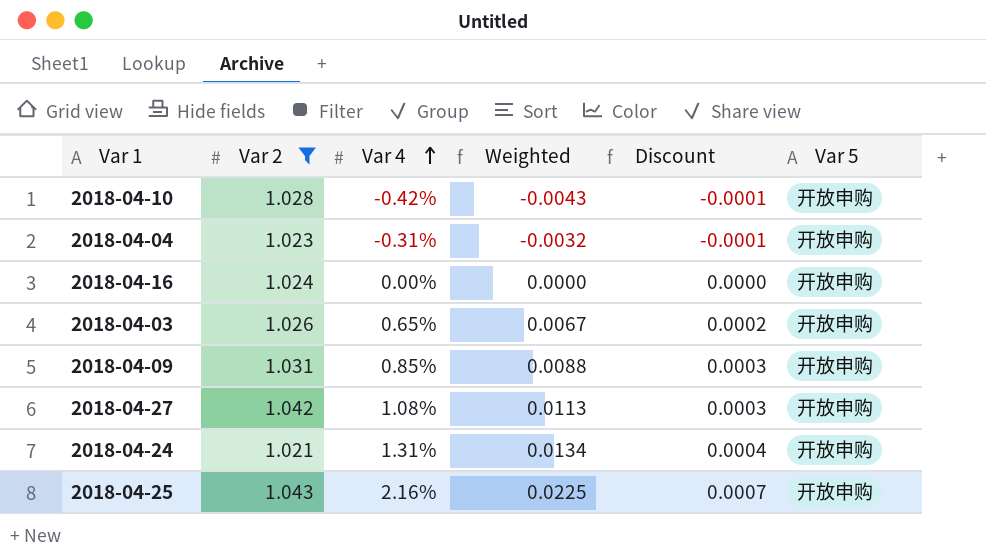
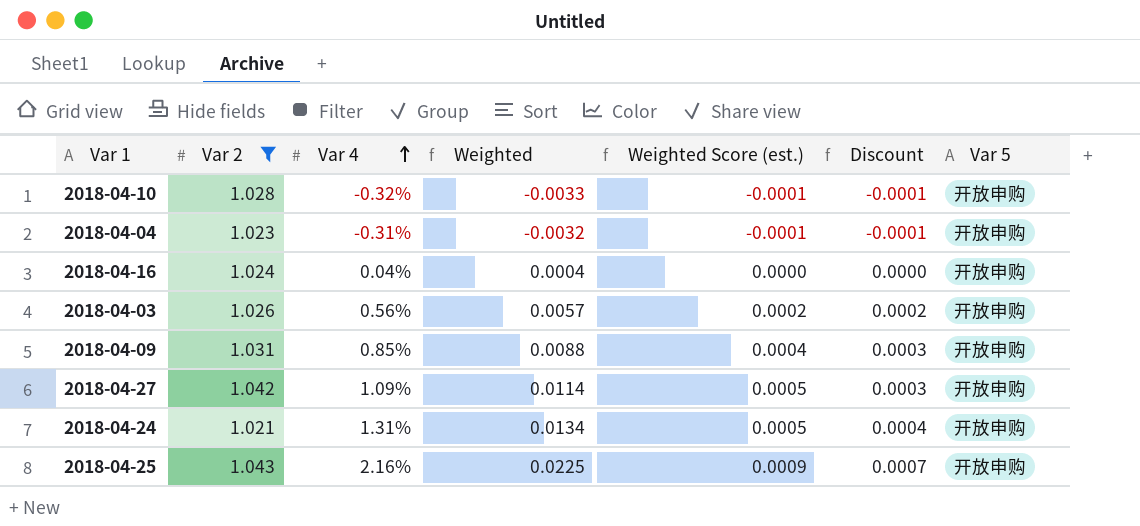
column Weighted Score (est.) | formula: none -> [Weighted] * 0.04
2018-04-10 | Var 4: -0.42% -> -0.32%
2018-04-10 | Weighted: -0.0043 -> -0.0033
2018-04-16 | Var 4: 0.00% -> 0.04%
2018-04-16 | Weighted: 0.0000 -> 0.0004
2018-04-03 | Var 4: 0.65% -> 0.56%
2018-04-03 | Weighted: 0.0067 -> 0.0057
2018-04-27 | Var 4: 1.08% -> 1.09%
2018-04-27 | Weighted: 0.0113 -> 0.0114

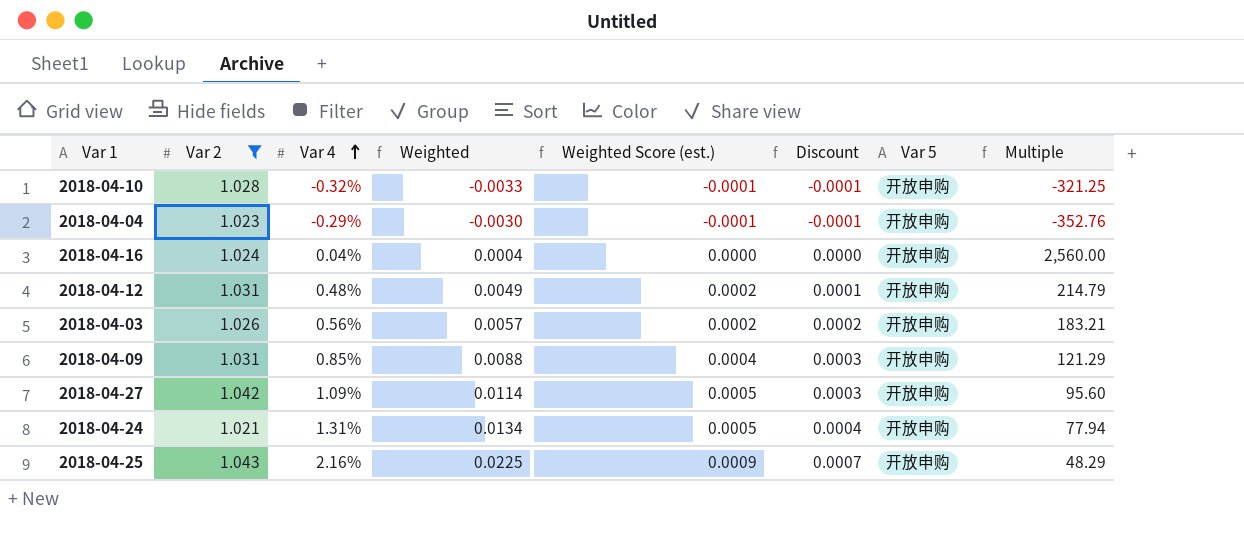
column Multiple | formula: none -> [Var 2] / [Var 4]
2018-04-04 | Var 4: -0.31% -> -0.29%
2018-04-04 | Weighted: -0.0032 -> -0.0030
row 2018-04-12: none -> 1.031 | 0.48% | 0.0049 | 0.0002 | 0.0001 | 开放申购 | 214.79

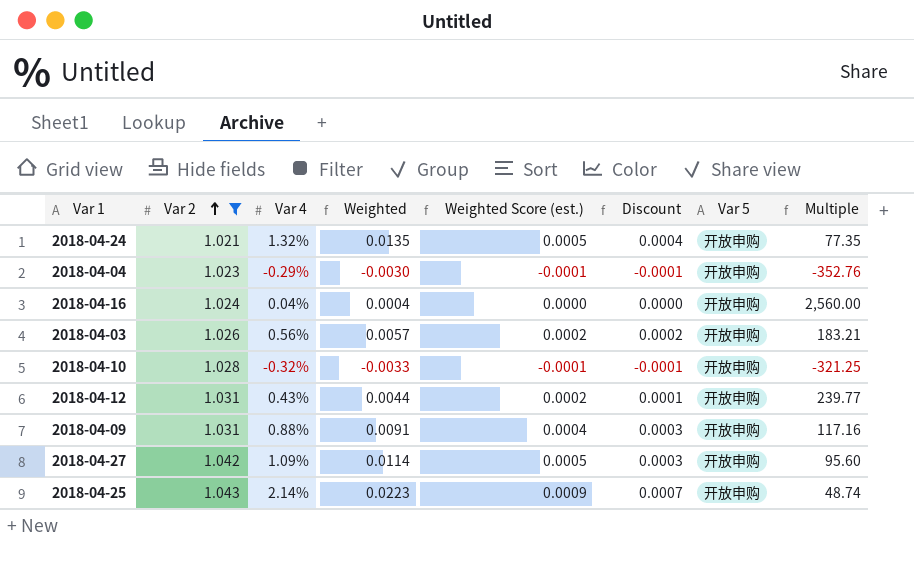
row order: Var 4 ascending -> Var 2 ascending
2018-04-24 | Var 4: 1.31% -> 1.32%
2018-04-24 | Weighted: 0.0134 -> 0.0135
2018-04-24 | Multiple: 77.94 -> 77.35
2018-04-12 | Var 4: 0.48% -> 0.43%
2018-04-12 | Weighted: 0.0049 -> 0.0044
2018-04-12 | Multiple: 214.79 -> 239.77
2018-04-09 | Var 4: 0.85% -> 0.88%
2018-04-09 | Weighted: 0.0088 -> 0.0091
2018-04-09 | Multiple: 121.29 -> 117.16
2018-04-25 | Var 4: 2.16% -> 2.14%
2018-04-25 | Weighted: 0.0225 -> 0.0223
2018-04-25 | Multiple: 48.29 -> 48.74

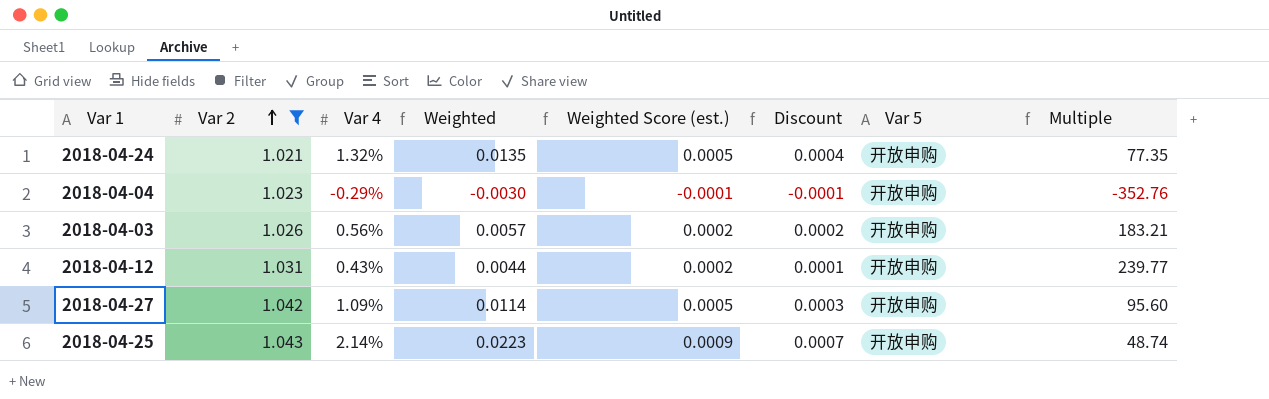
row 2018-04-16: 1.024 | 0.04% | 0.0004 | 0.0000 | 0.0000 | 开放申购 | 2,560.00 -> none
row 2018-04-10: 1.028 | -0.32% | -0.0033 | -0.0001 | -0.0001 | 开放申购 | -321.25 -> none
row 2018-04-09: 1.031 | 0.88% | 0.0091 | 0.0004 | 0.0003 | 开放申购 | 117.16 -> none

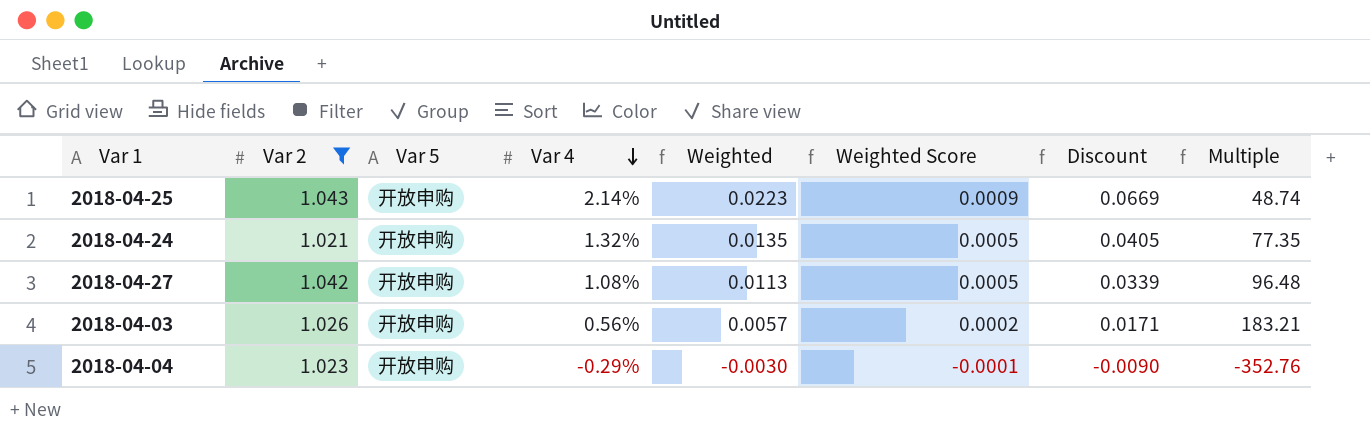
row order: Var 2 ascending -> Var 4 descending
column Var 5 | position: 7 -> 3
column name: Weighted Score (est.) -> Weighted Score
column Discount | formula: [Weighted] * 0.03 -> [Weighted] * 3
row 2018-04-12: 1.031 | 0.43% | 0.0044 | 0.0002 | 0.0001 | 开放申购 | 239.77 -> none
2018-04-27 | Var 4: 1.09% -> 1.08%
2018-04-27 | Weighted: 0.0114 -> 0.0113
2018-04-27 | Multiple: 95.60 -> 96.48

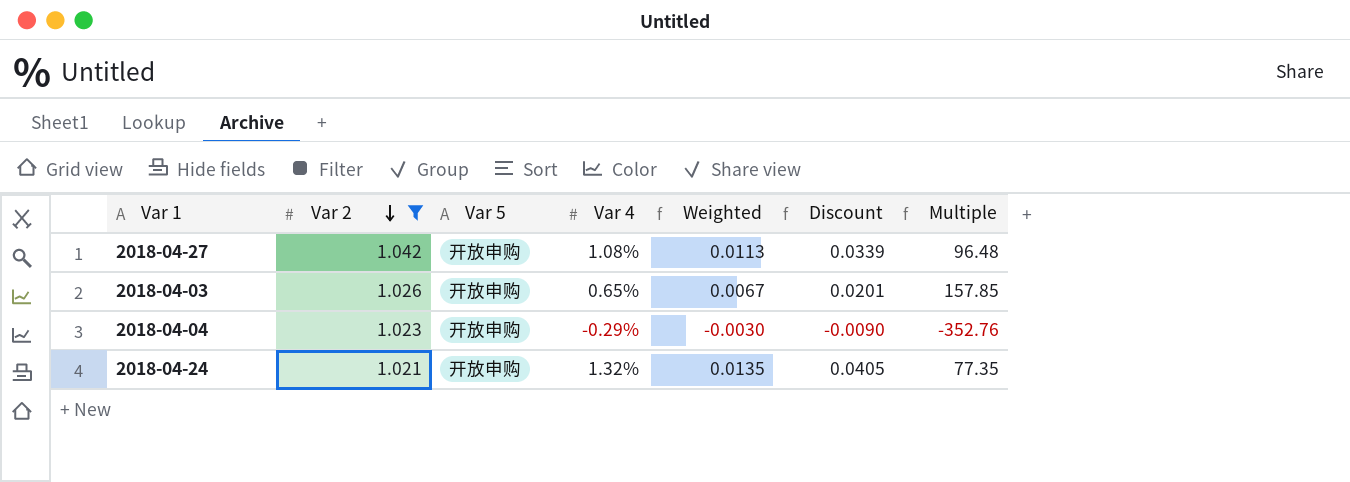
row order: Var 4 descending -> Var 2 descending
column Weighted Score | formula: [Weighted] * 0.04 -> none
row 2018-04-25: 1.043 | 开放申购 | 2.14% | 0.0223 | 0.0009 | 0.0669 | 48.74 -> none
2018-04-03 | Var 4: 0.56% -> 0.65%
2018-04-03 | Weighted: 0.0057 -> 0.0067
2018-04-03 | Discount: 0.0171 -> 0.0201
2018-04-03 | Multiple: 183.21 -> 157.85

